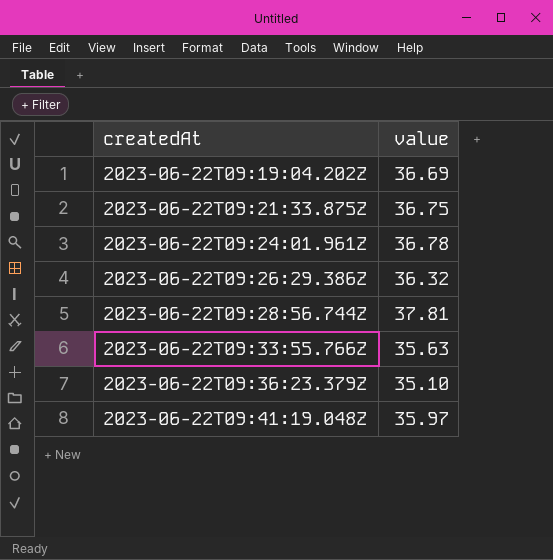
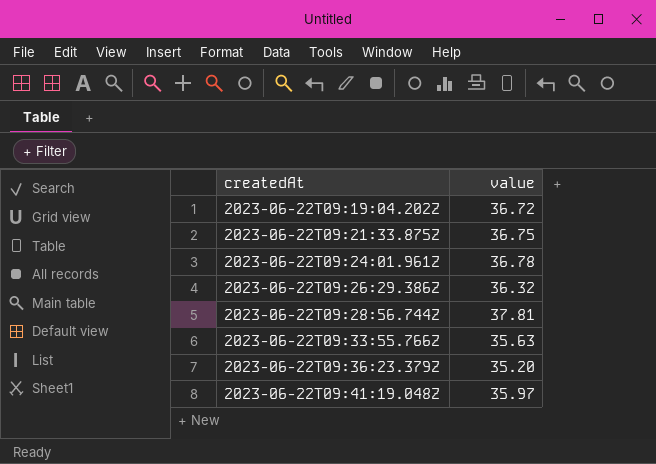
2023-06-22T09:19:04.202Z | value: 36.69 -> 36.72
2023-06-22T09:36:23.379Z | value: 35.10 -> 35.20

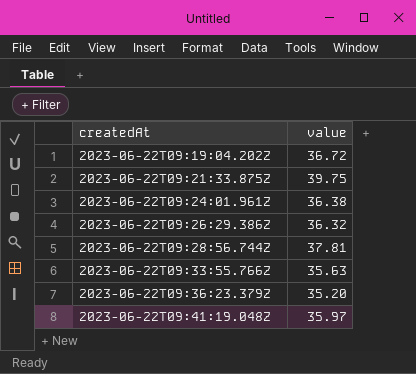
2023-06-22T09:21:33.875Z | value: 36.75 -> 39.75
2023-06-22T09:24:01.961Z | value: 36.78 -> 36.38

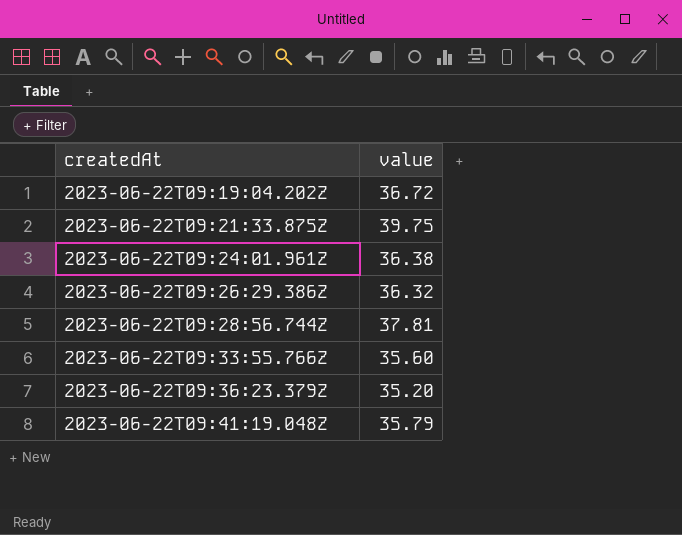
2023-06-22T09:33:55.766Z | value: 35.63 -> 35.60
2023-06-22T09:41:19.048Z | value: 35.97 -> 35.79

